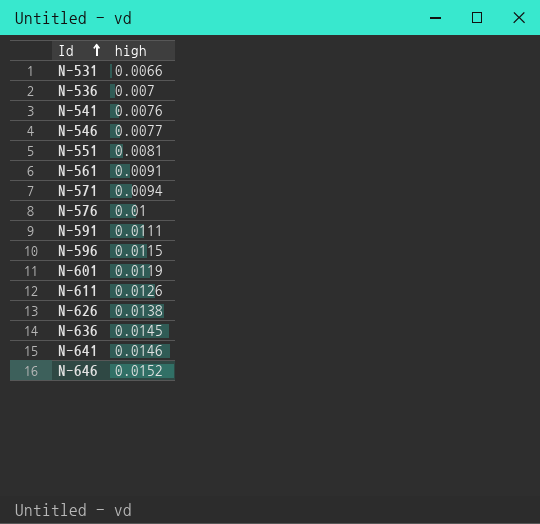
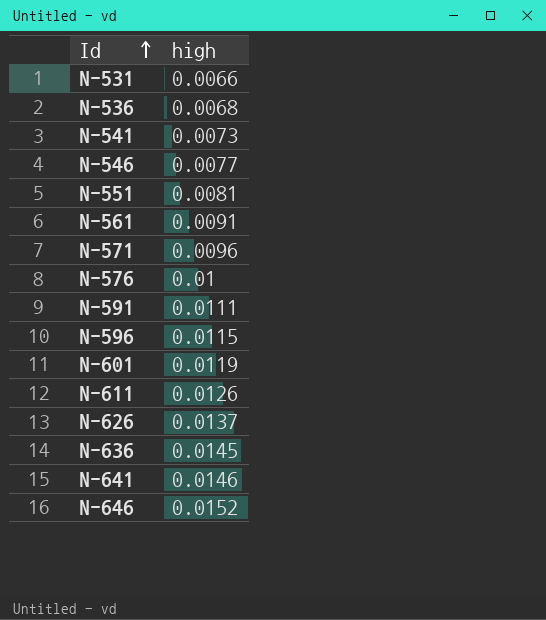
N-536 | high: 0.007 -> 0.0068
N-541 | high: 0.0076 -> 0.0073
N-571 | high: 0.0094 -> 0.0096
N-626 | high: 0.0138 -> 0.0137

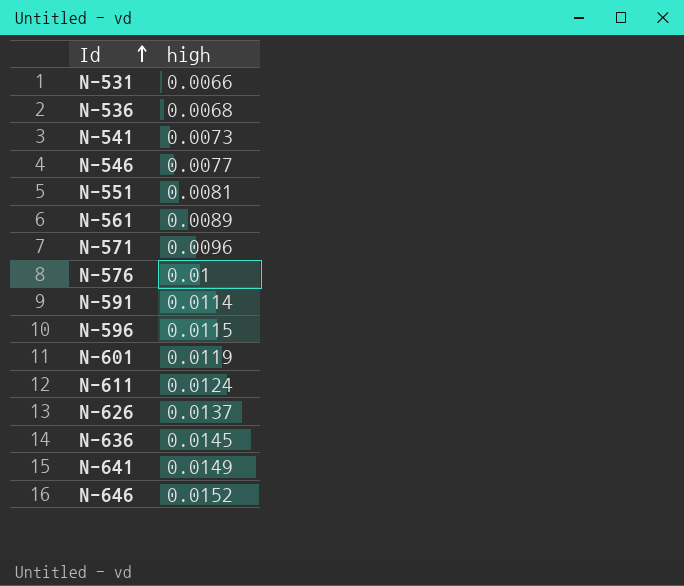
N-561 | high: 0.0091 -> 0.0089
N-591 | high: 0.0111 -> 0.0114
N-611 | high: 0.0126 -> 0.0124
N-641 | high: 0.0146 -> 0.0149

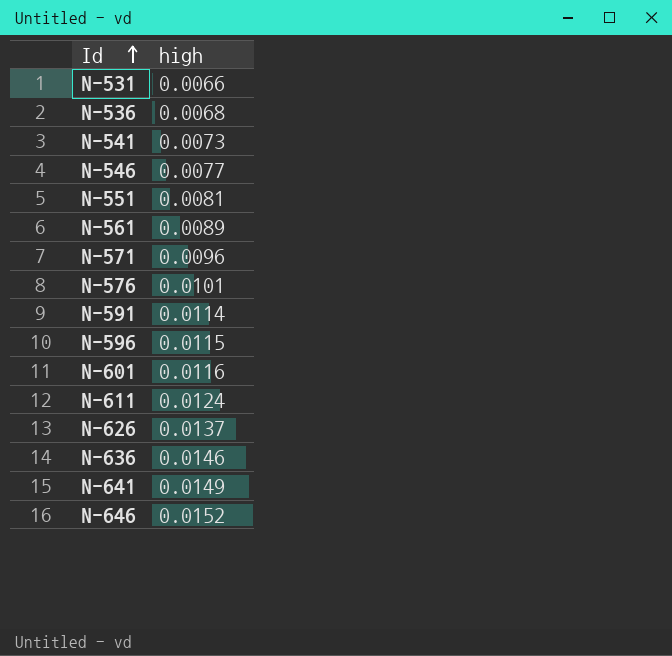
N-576 | high: 0.01 -> 0.0101
N-601 | high: 0.0119 -> 0.0116
N-636 | high: 0.0145 -> 0.0146

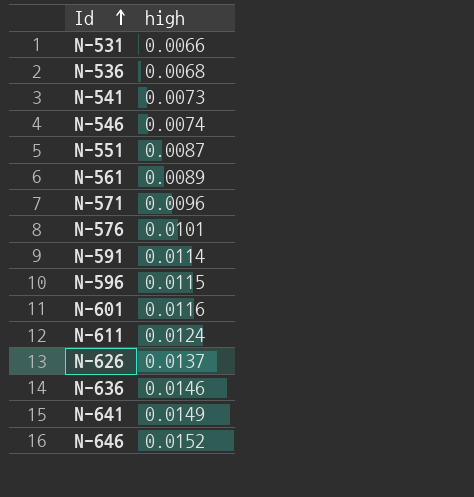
N-546 | high: 0.0077 -> 0.0074
N-551 | high: 0.0081 -> 0.0087

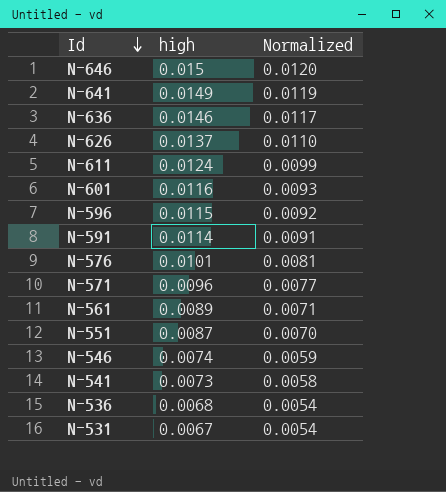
row order: Id ascending -> Id descending
column Normalized | formula: none -> [high] * 0.8
N-646 | high: 0.0152 -> 0.015
N-531 | high: 0.0066 -> 0.0067

